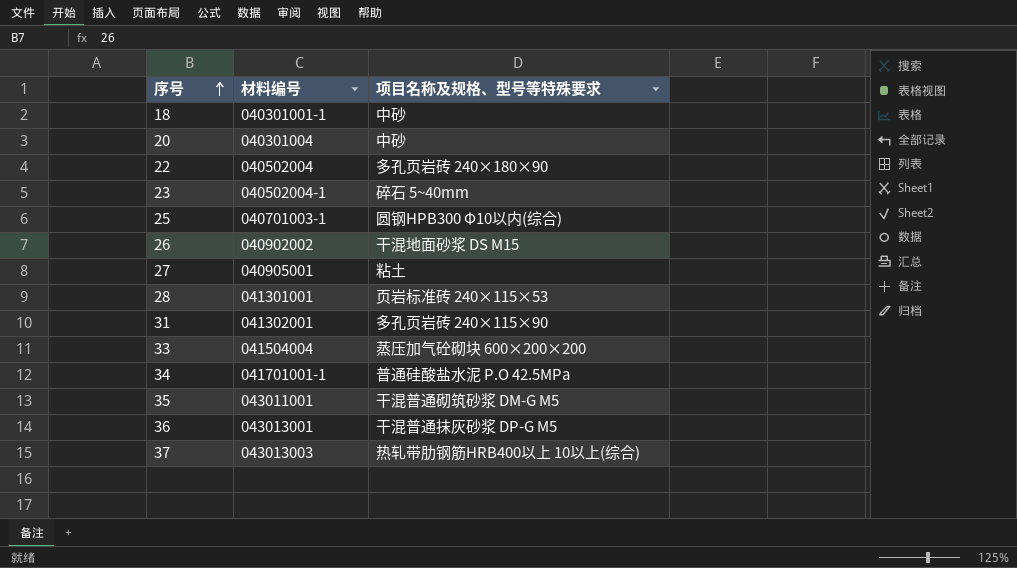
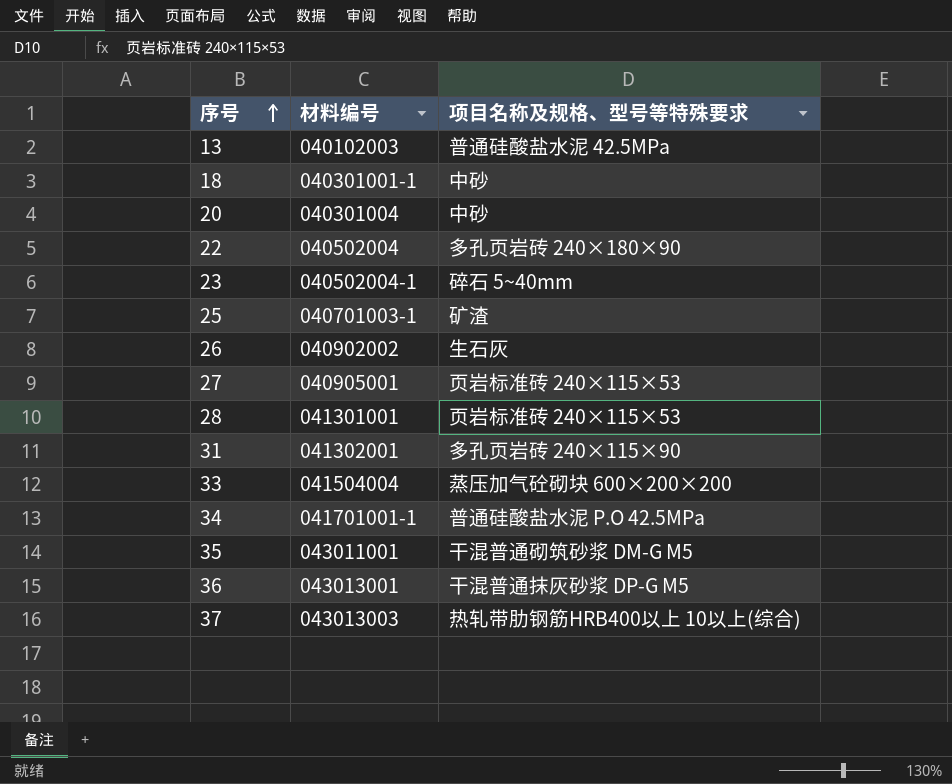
row 13: none -> 040102003 | 普通硅酸盐水泥 42.5MPa
25 | 项目名称及规格、型号等特殊要求: 圆钢HPB300 Φ10以内(综合) -> 矿渣
26 | 项目名称及规格、型号等特殊要求: 干混地面砂浆 DS M15 -> 生石灰
27 | 项目名称及规格、型号等特殊要求: 粘土 -> 页岩标准砖 240×115×53

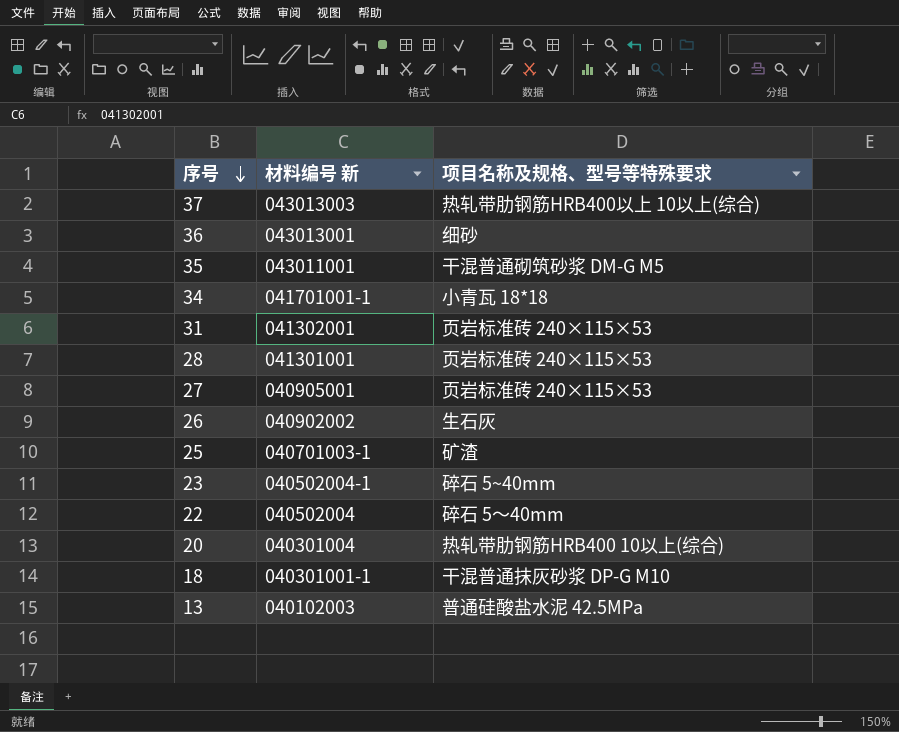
row order: 序号 ascending -> 序号 descending
column name: 材料编号 -> 材料编号 新
row 33: 041504004 | 蒸压加气砼砌块 600×200×200 -> none
36 | 项目名称及规格、型号等特殊要求: 干混普通抹灰砂浆 DP-G M5 -> 细砂
34 | 项目名称及规格、型号等特殊要求: 普通硅酸盐水泥 P.O 42.5MPa -> 小青瓦 18*18
31 | 项目名称及规格、型号等特殊要求: 多孔页岩砖 240×115×90 -> 页岩标准砖 240×115×53
22 | 项目名称及规格、型号等特殊要求: 多孔页岩砖 240×180×90 -> 碎石 5～40mm
20 | 项目名称及规格、型号等特殊要求: 中砂 -> 热轧带肋钢筋HRB400 10以上(综合)
18 | 项目名称及规格、型号等特殊要求: 中砂 -> 干混普通抹灰砂浆 DP-G M10

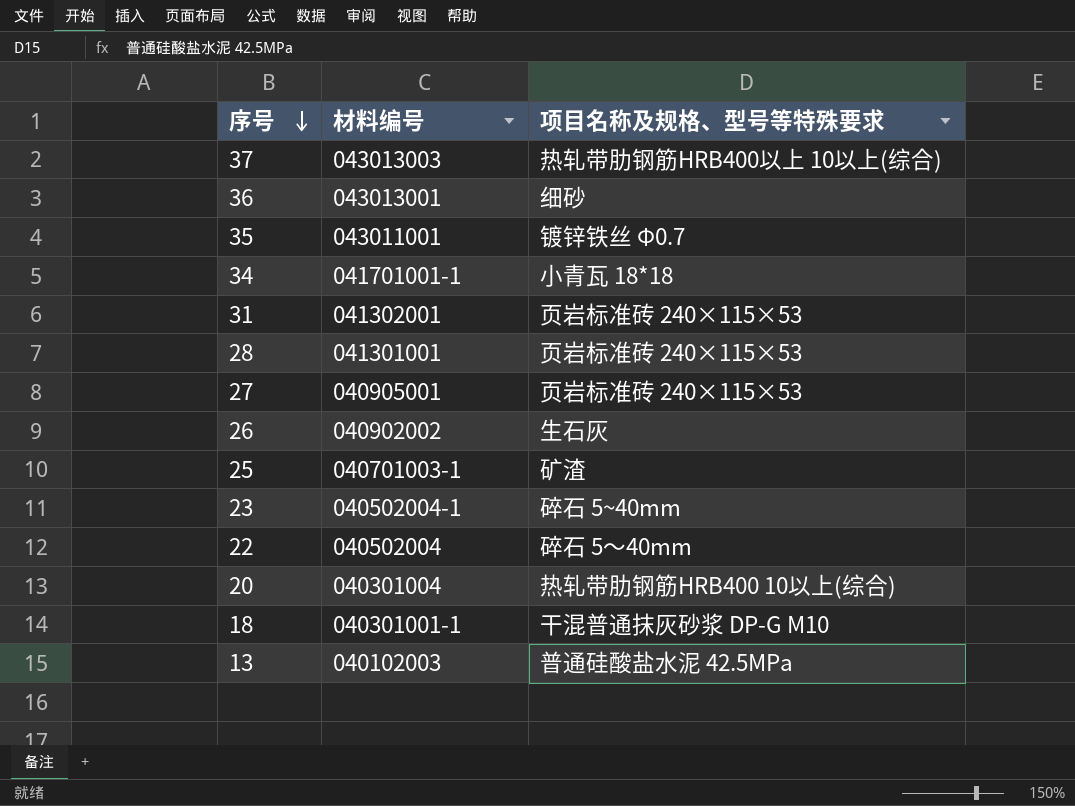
column name: 材料编号 新 -> 材料编号
35 | 项目名称及规格、型号等特殊要求: 干混普通砌筑砂浆 DM-G M5 -> 镀锌铁丝 Φ0.7

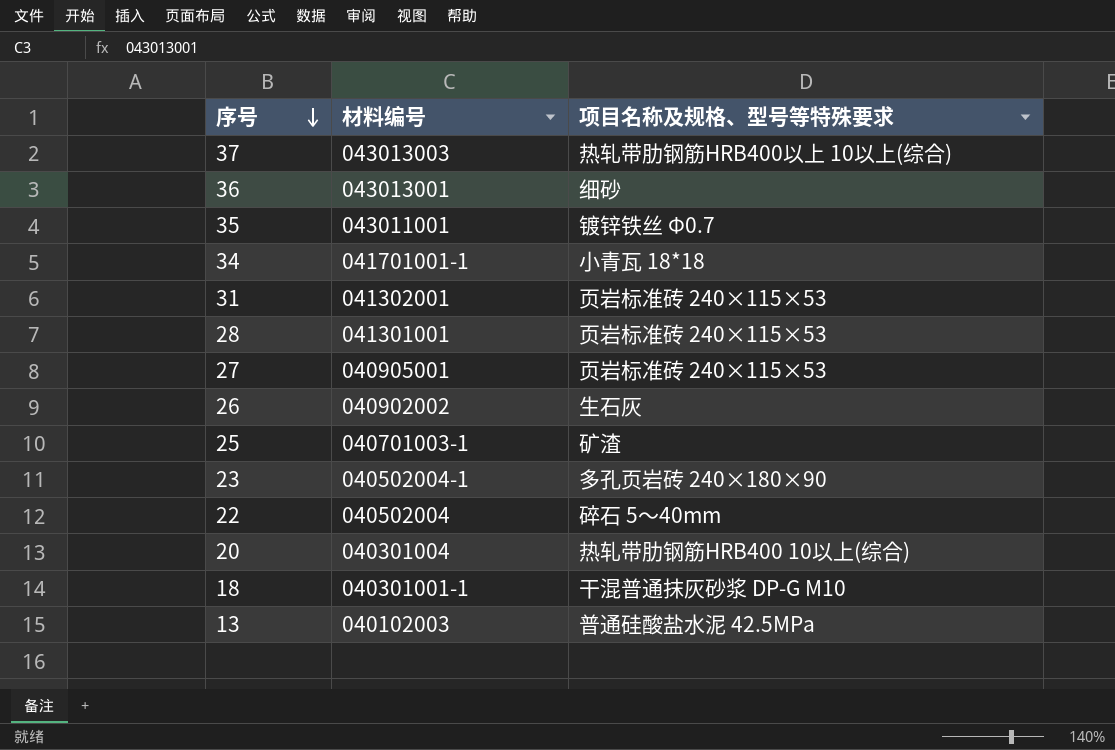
23 | 项目名称及规格、型号等特殊要求: 碎石 5~40mm -> 多孔页岩砖 240×180×90

